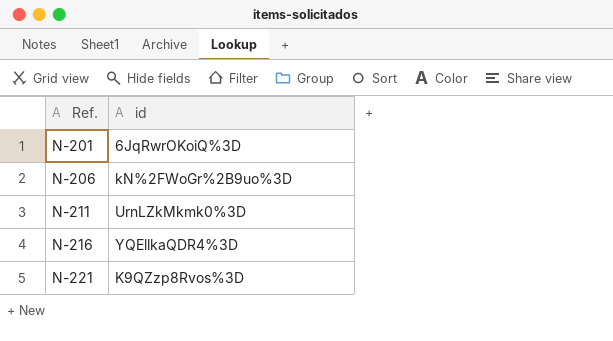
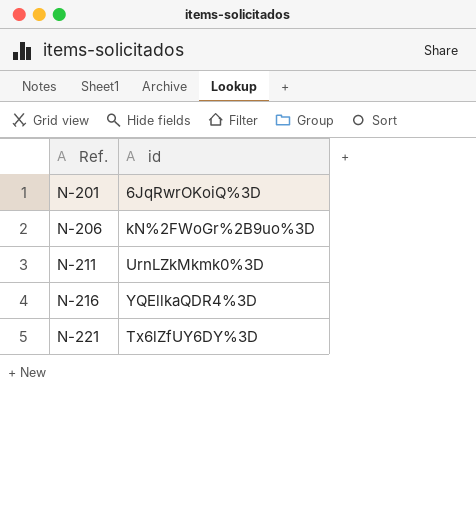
N-221 | id: K9QZzp8Rvos%3D -> Tx6lZfUY6DY%3D

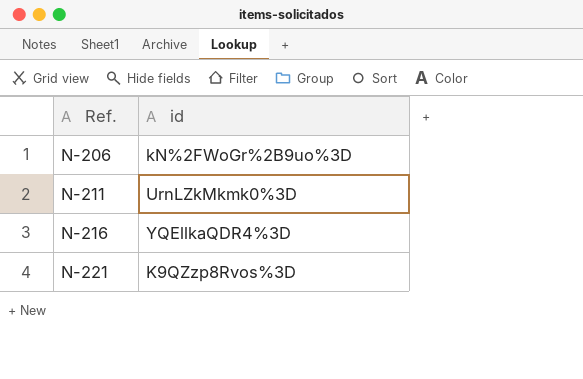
row N-201: 6JqRwrOKoiQ%3D -> none
N-221 | id: Tx6lZfUY6DY%3D -> K9QZzp8Rvos%3D

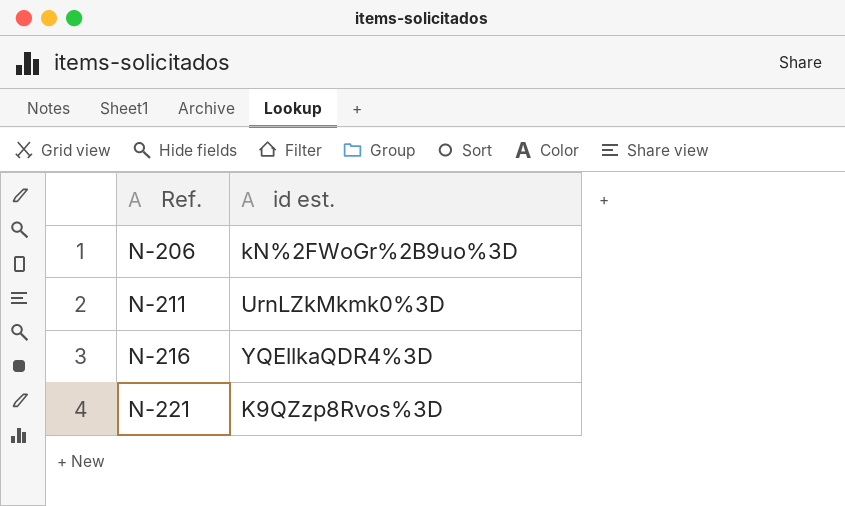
column name: id -> id est.

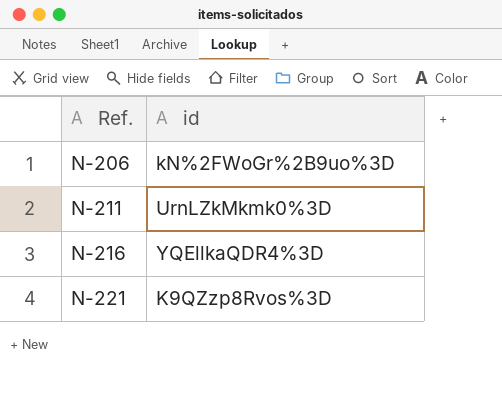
column name: id est. -> id

